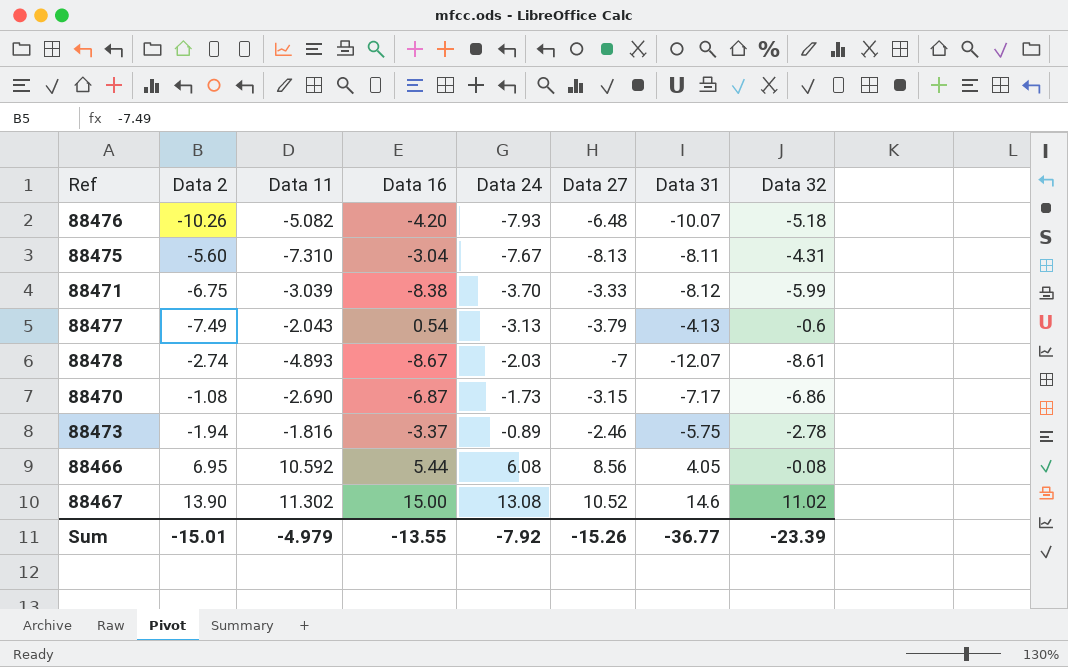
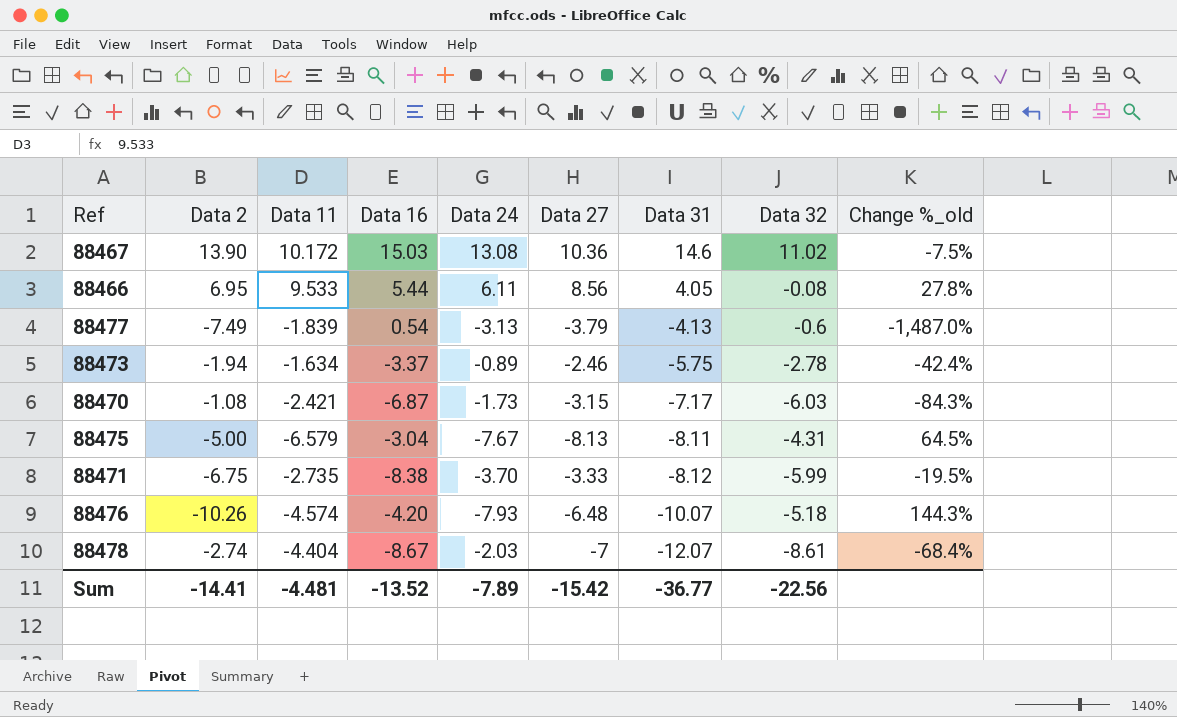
row order: Data 24 ascending -> Data 31 descending
column Change %_old | formula: none -> ([Data 2] - [Data 16]) / [Data 16]
88467 | Data 11: 11.302 -> 10.172
88467 | Data 16: 15.00 -> 15.03
88467 | Data 27: 10.52 -> 10.36
88466 | Data 11: 10.592 -> 9.533
88466 | Data 24: 6.08 -> 6.11
88477 | Data 11: -2.043 -> -1.839
88473 | Data 11: -1.816 -> -1.634
88470 | Data 11: -2.690 -> -2.421
88470 | Data 32: -6.86 -> -6.03
88475 | Data 2: -5.60 -> -5.00
88475 | Data 11: -7.310 -> -6.579
88471 | Data 11: -3.039 -> -2.735
88476 | Data 11: -5.082 -> -4.574
88478 | Data 11: -4.893 -> -4.404
Sum | Data 2: -15.01 -> -14.41
Sum | Data 11: -4.979 -> -4.481
Sum | Data 16: -13.55 -> -13.52
Sum | Data 24: -7.92 -> -7.89
Sum | Data 27: -15.26 -> -15.42
Sum | Data 32: -23.39 -> -22.56

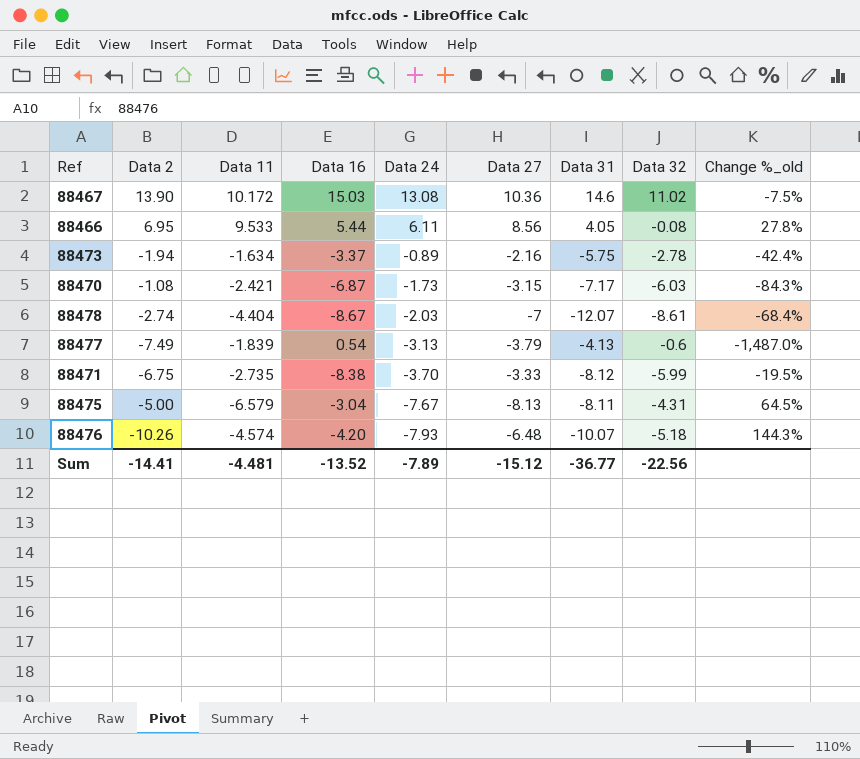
row order: Data 31 descending -> Data 24 descending
88473 | Data 27: -2.46 -> -2.16
Sum | Data 27: -15.42 -> -15.12

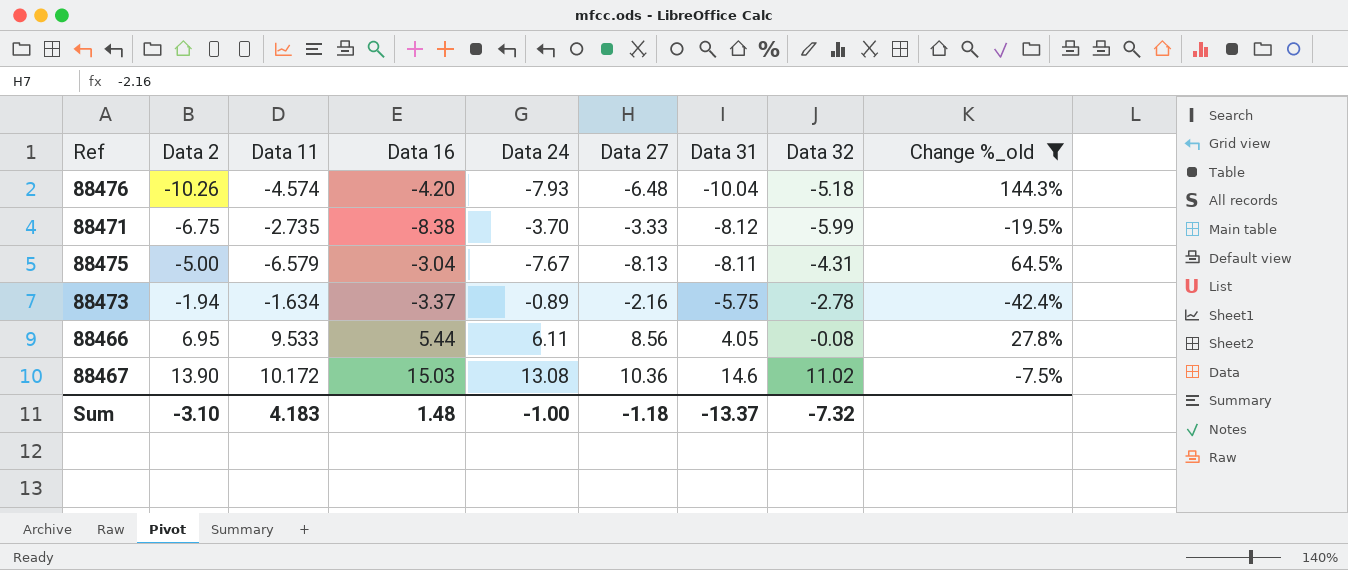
filter: none -> Change %_old >= -42.4%
row order: Data 24 descending -> Data 2 ascending
88476 | Data 31: -10.07 -> -10.04
Sum | Data 2: -14.41 -> -3.10
Sum | Data 11: -4.481 -> 4.183
Sum | Data 16: -13.52 -> 1.48
Sum | Data 24: -7.89 -> -1.00
Sum | Data 27: -15.12 -> -1.18
Sum | Data 31: -36.77 -> -13.37
Sum | Data 32: -22.56 -> -7.32

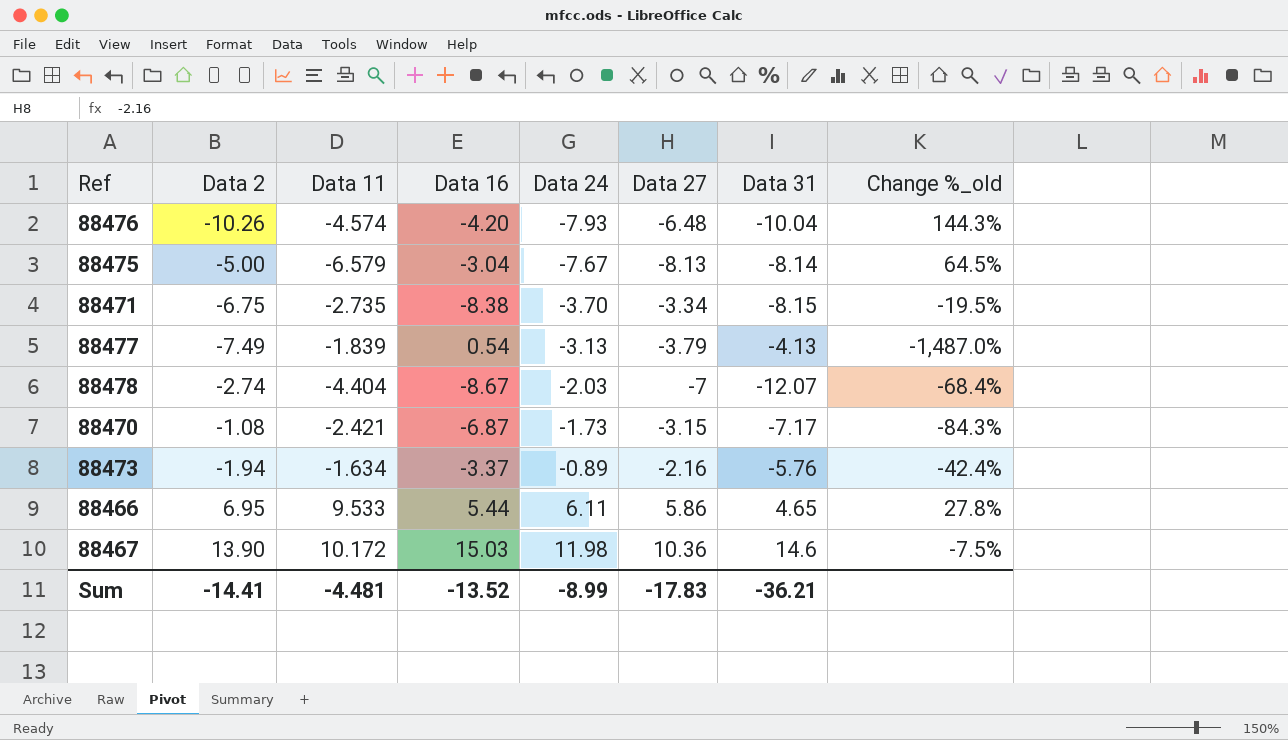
filter: Change %_old >= -42.4% -> none
row order: Data 2 ascending -> Data 24 ascending
column Data 32 | position: 8 -> none
88475 | Data 31: -8.11 -> -8.14
88471 | Data 27: -3.33 -> -3.34
88471 | Data 31: -8.12 -> -8.15
88473 | Data 31: -5.75 -> -5.76
88466 | Data 27: 8.56 -> 5.86
88466 | Data 31: 4.05 -> 4.65
88467 | Data 24: 13.08 -> 11.98
Sum | Data 2: -3.10 -> -14.41
Sum | Data 11: 4.183 -> -4.481
Sum | Data 16: 1.48 -> -13.52
Sum | Data 24: -1.00 -> -8.99
Sum | Data 27: -1.18 -> -17.83
Sum | Data 31: -13.37 -> -36.21

